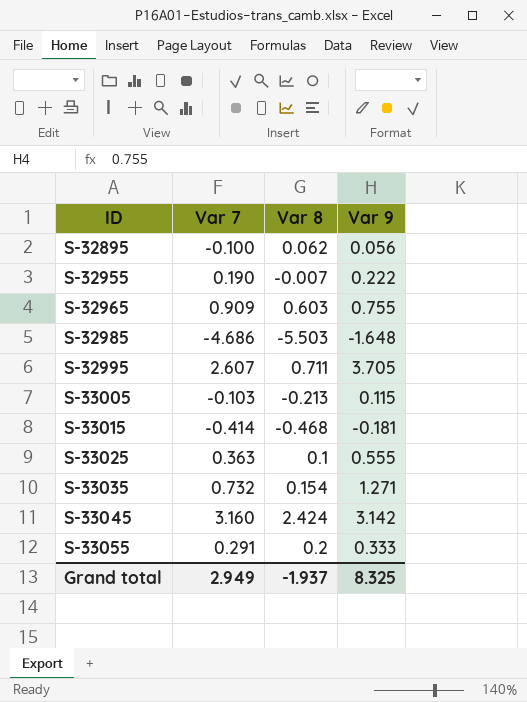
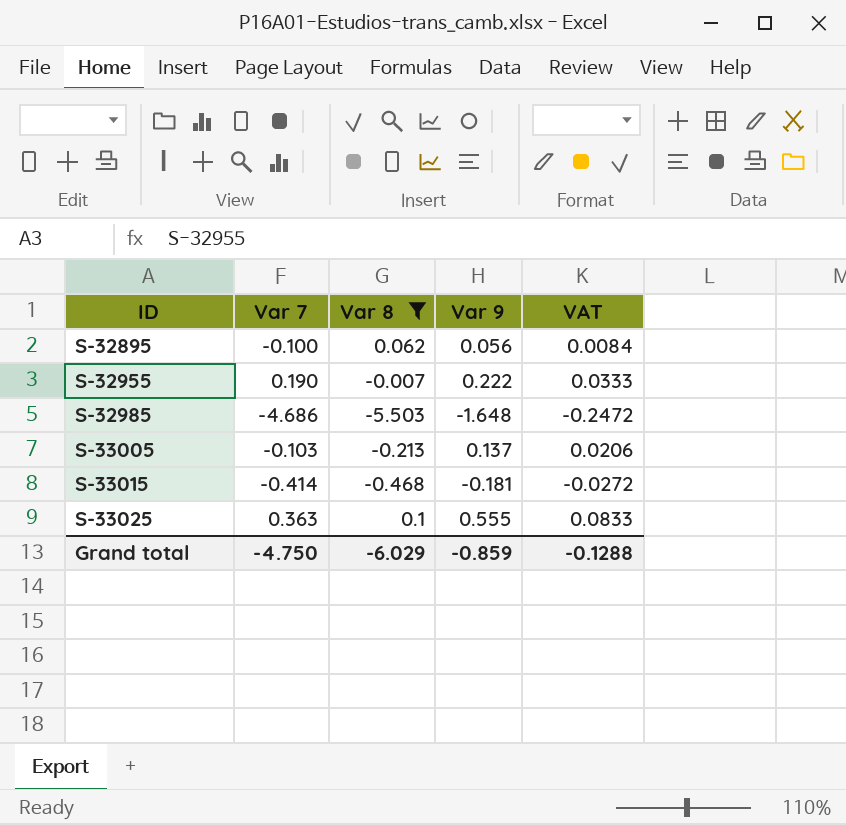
filter: none -> Var 8 <= 0.1
column VAT | formula: none -> [Var 9] * 0.15
S-33005 | Var 9: 0.115 -> 0.137
Grand total | Var 7: 2.949 -> -4.750
Grand total | Var 8: -1.937 -> -6.029
Grand total | Var 9: 8.325 -> -0.859

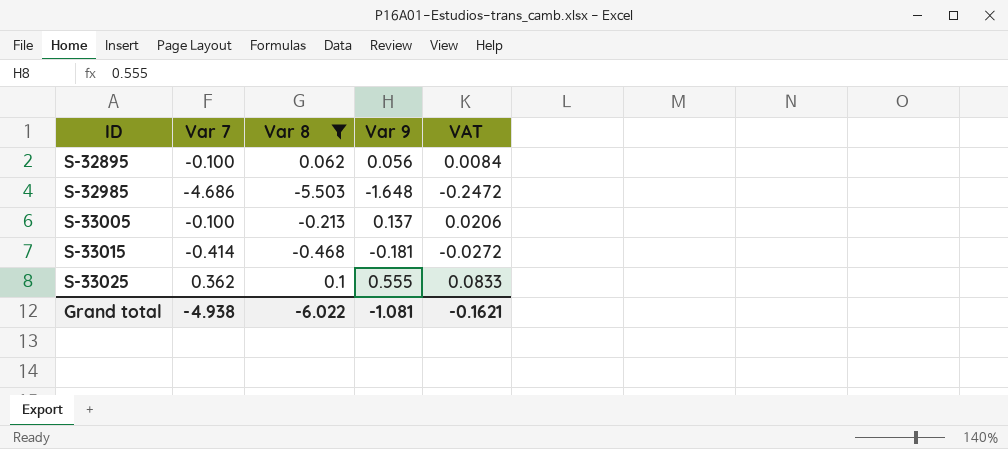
row S-32955: 0.190 | -0.007 | 0.222 | 0.0333 -> none
S-33005 | Var 7: -0.103 -> -0.100
S-33025 | Var 7: 0.363 -> 0.362
Grand total | Var 7: -4.750 -> -4.938
Grand total | Var 8: -6.029 -> -6.022
Grand total | Var 9: -0.859 -> -1.081
Grand total | VAT: -0.1288 -> -0.1621

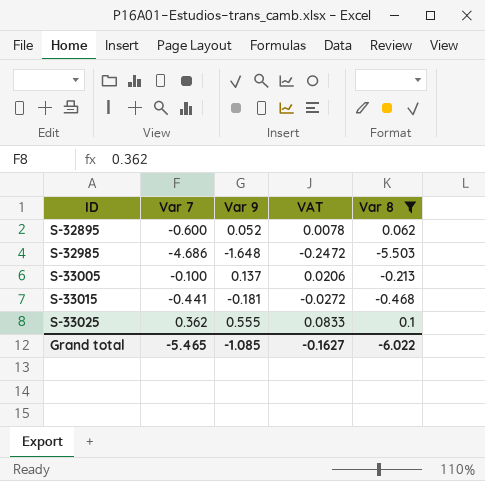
column Var 8 | position: 3 -> 5
S-32895 | Var 7: -0.100 -> -0.600
S-32895 | Var 9: 0.056 -> 0.052
S-32895 | VAT: 0.0084 -> 0.0078
S-33015 | Var 7: -0.414 -> -0.441
Grand total | Var 7: -4.938 -> -5.465
Grand total | Var 9: -1.081 -> -1.085
Grand total | VAT: -0.1621 -> -0.1627

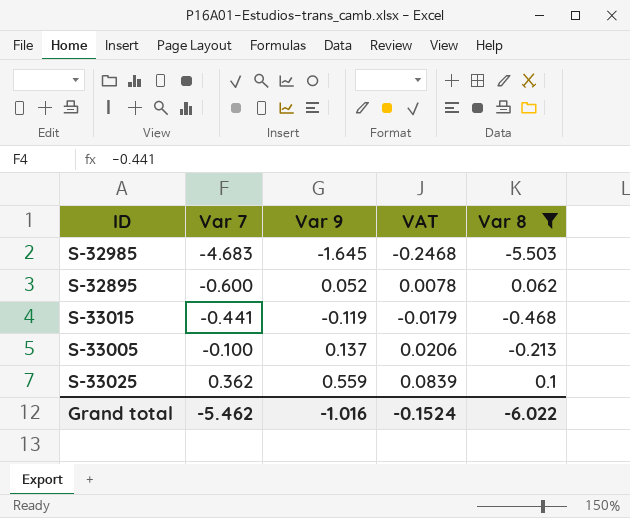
row order: ID ascending -> Var 7 ascending
S-32985 | Var 7: -4.686 -> -4.683
S-32985 | Var 9: -1.648 -> -1.645
S-32985 | VAT: -0.2472 -> -0.2468
S-33015 | Var 9: -0.181 -> -0.119
S-33015 | VAT: -0.0272 -> -0.0179
S-33025 | Var 9: 0.555 -> 0.559
S-33025 | VAT: 0.0833 -> 0.0839
Grand total | Var 7: -5.465 -> -5.462
Grand total | Var 9: -1.085 -> -1.016
Grand total | VAT: -0.1627 -> -0.1524

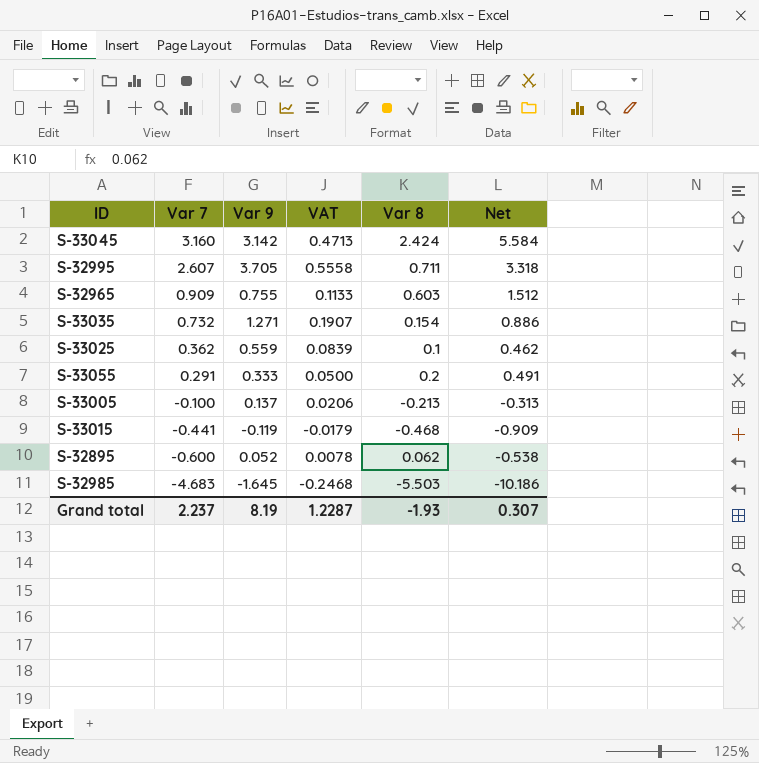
filter: Var 8 <= 0.1 -> none
row order: Var 7 ascending -> Var 7 descending
column Net | formula: none -> [Var 7] + [Var 8]
Grand total | Var 7: -5.462 -> 2.237
Grand total | Var 9: -1.016 -> 8.19
Grand total | VAT: -0.1524 -> 1.2287
Grand total | Var 8: -6.022 -> -1.93

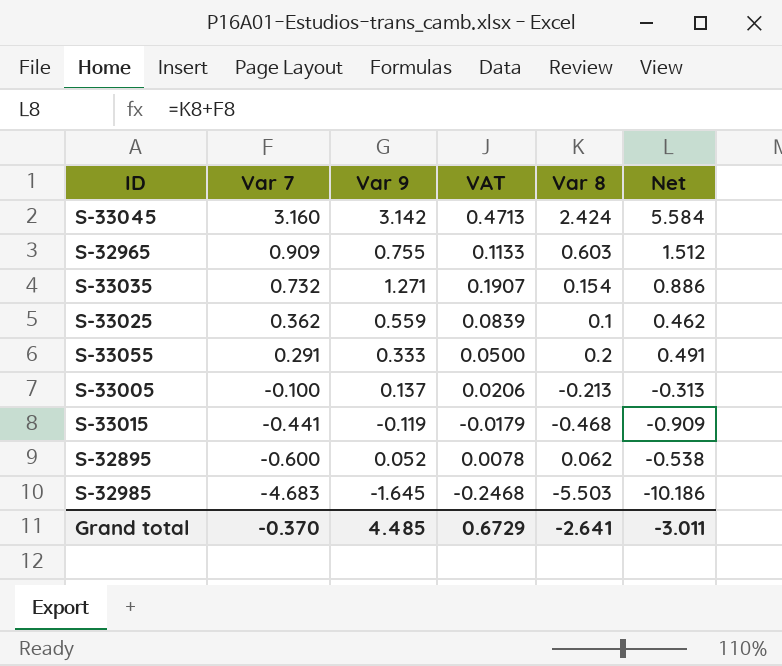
row S-32995: 2.607 | 3.705 | 0.5558 | 0.711 | 3.318 -> none
Grand total | Var 7: 2.237 -> -0.370
Grand total | Var 9: 8.19 -> 4.485
Grand total | VAT: 1.2287 -> 0.6729
Grand total | Var 8: -1.93 -> -2.641
Grand total | Net: 0.307 -> -3.011

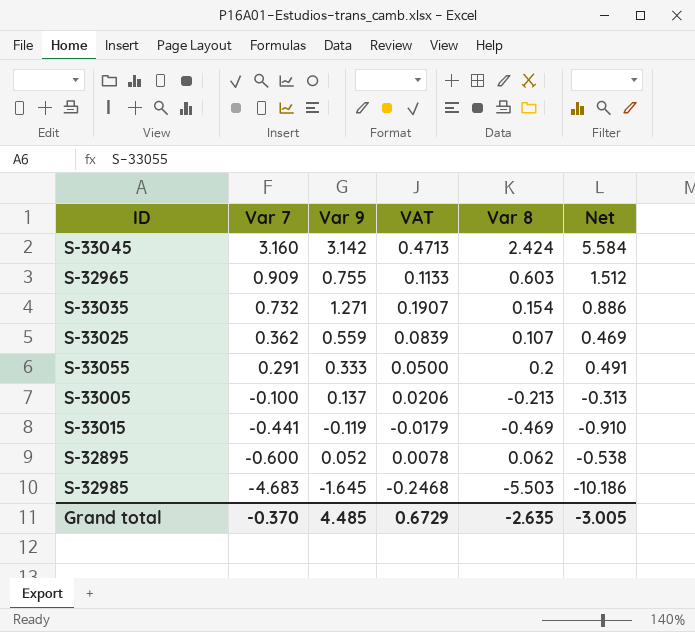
S-33025 | Var 8: 0.1 -> 0.107
S-33025 | Net: 0.462 -> 0.469
S-33015 | Var 8: -0.468 -> -0.469
S-33015 | Net: -0.909 -> -0.910
Grand total | Var 8: -2.641 -> -2.635
Grand total | Net: -3.011 -> -3.005

